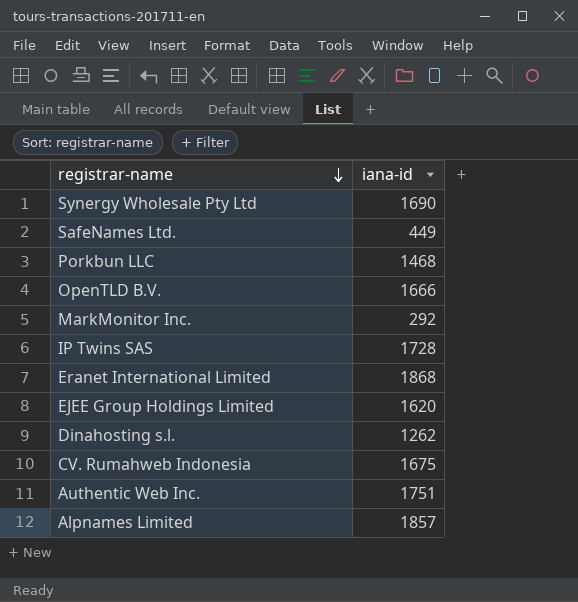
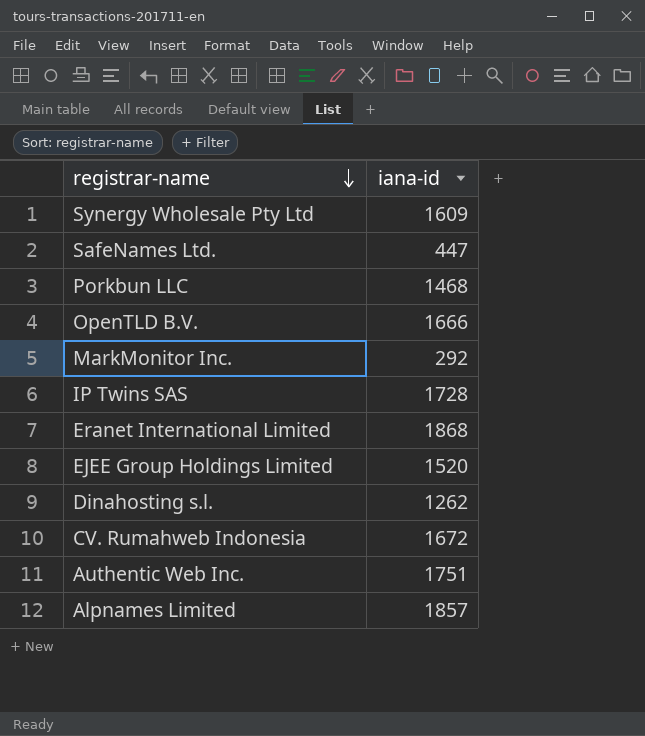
Synergy Wholesale Pty Ltd | iana-id: 1690 -> 1609
SafeNames Ltd. | iana-id: 449 -> 447
EJEE Group Holdings Limited | iana-id: 1620 -> 1520
CV. Rumahweb Indonesia | iana-id: 1675 -> 1672

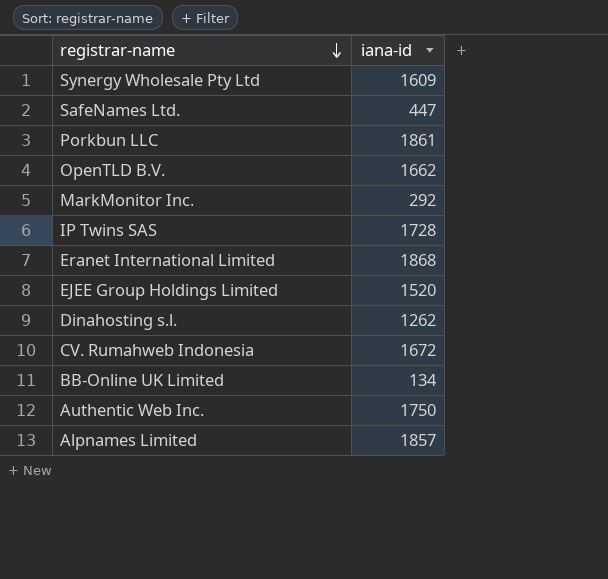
Porkbun LLC | iana-id: 1468 -> 1861
OpenTLD B.V. | iana-id: 1666 -> 1662
row BB-Online UK Limited: none -> 134
Authentic Web Inc. | iana-id: 1751 -> 1750

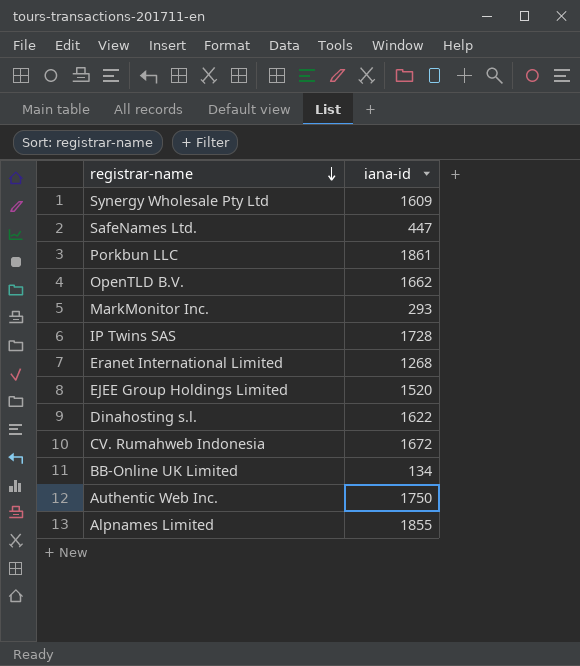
MarkMonitor Inc. | iana-id: 292 -> 293
Eranet International Limited | iana-id: 1868 -> 1268
Dinahosting s.l. | iana-id: 1262 -> 1622
Alpnames Limited | iana-id: 1857 -> 1855

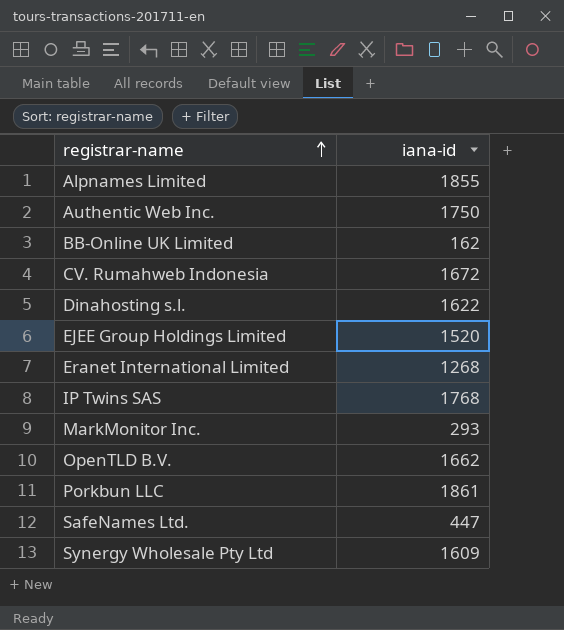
row order: registrar-name descending -> registrar-name ascending
BB-Online UK Limited | iana-id: 134 -> 162
IP Twins SAS | iana-id: 1728 -> 1768

